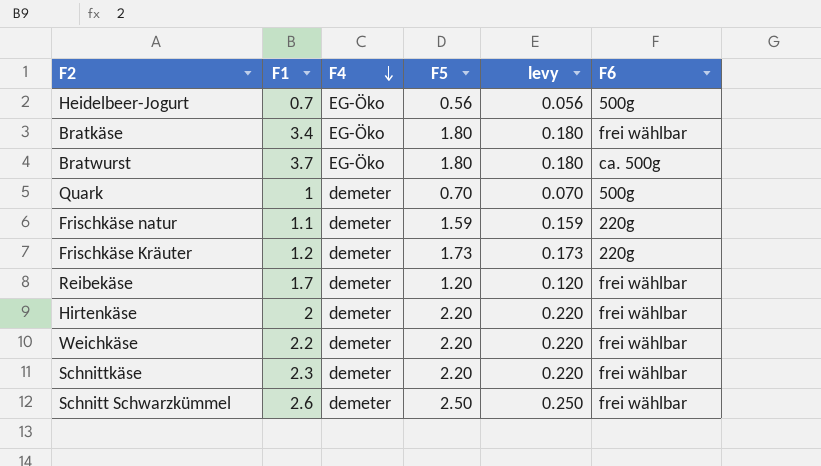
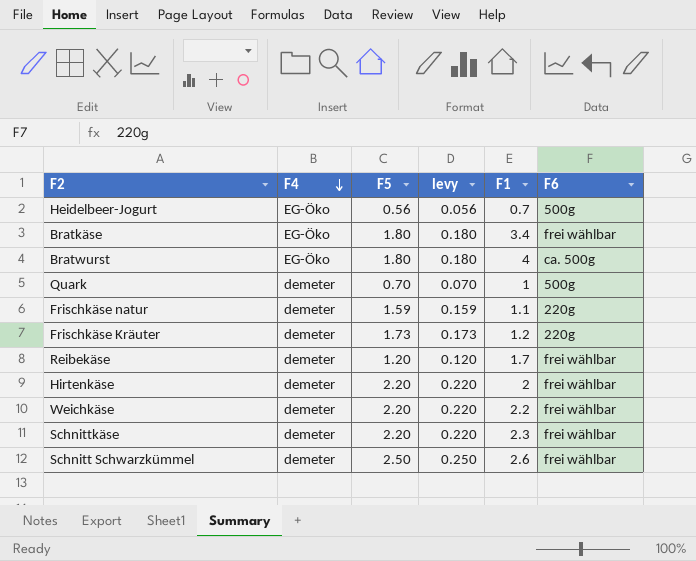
column F1 | position: 2 -> 5
Bratwurst | F1: 3.7 -> 4

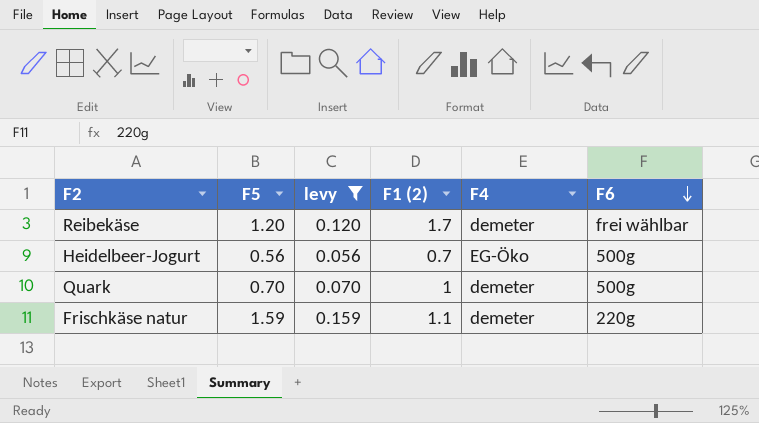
filter: none -> levy <= 0.159
row order: F4 descending -> F6 descending
column name: F1 -> F1 (2)
column F4 | position: 2 -> 5

